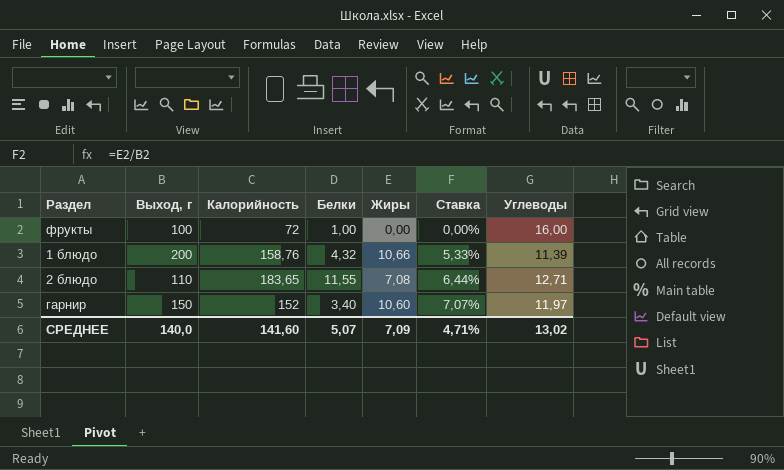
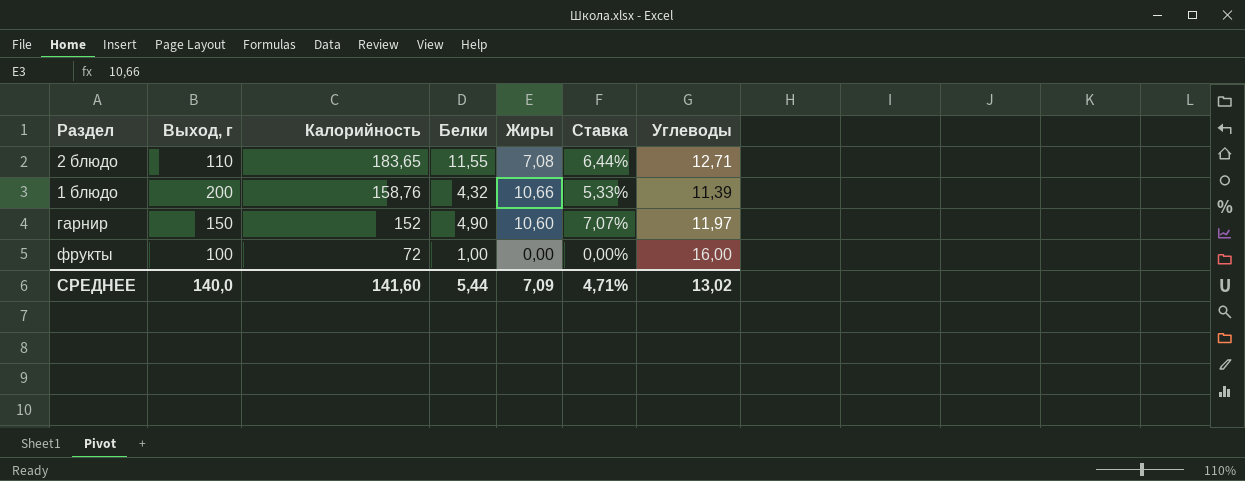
row order: Ставка ascending -> Калорийность descending
гарнир | Белки: 3,40 -> 4,90
СРЕДНЕЕ | Белки: 5,07 -> 5,44

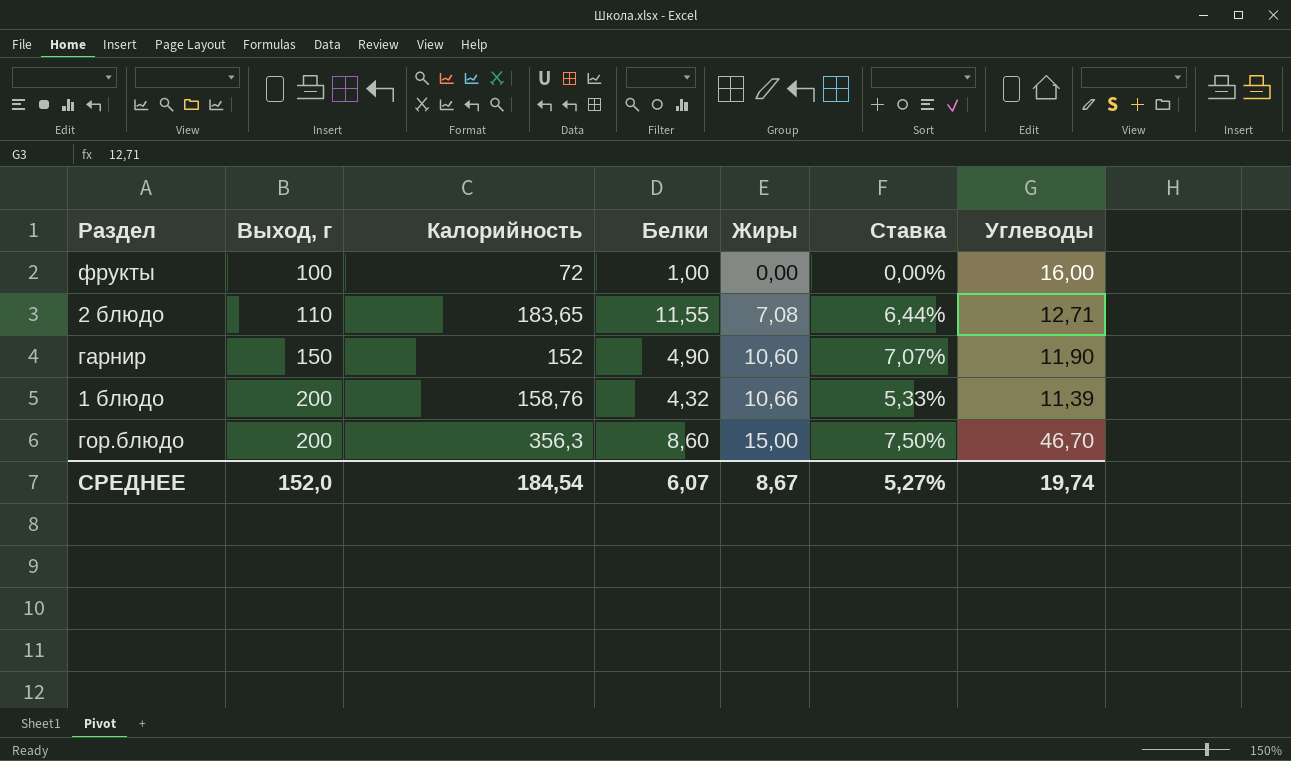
row order: Калорийность descending -> Выход, г ascending
гарнир | Углеводы: 11,97 -> 11,90
row гор.блюдо: none -> 200 | 356,3 | 8,60 | 15,00 | 7,50% | 46,70
СРЕДНЕЕ | Выход, г: 140,0 -> 152,0
СРЕДНЕЕ | Калорийность: 141,60 -> 184,54
СРЕДНЕЕ | Белки: 5,44 -> 6,07
СРЕДНЕЕ | Жиры: 7,09 -> 8,67
СРЕДНЕЕ | Ставка: 4,71% -> 5,27%
СРЕДНЕЕ | Углеводы: 13,02 -> 19,74

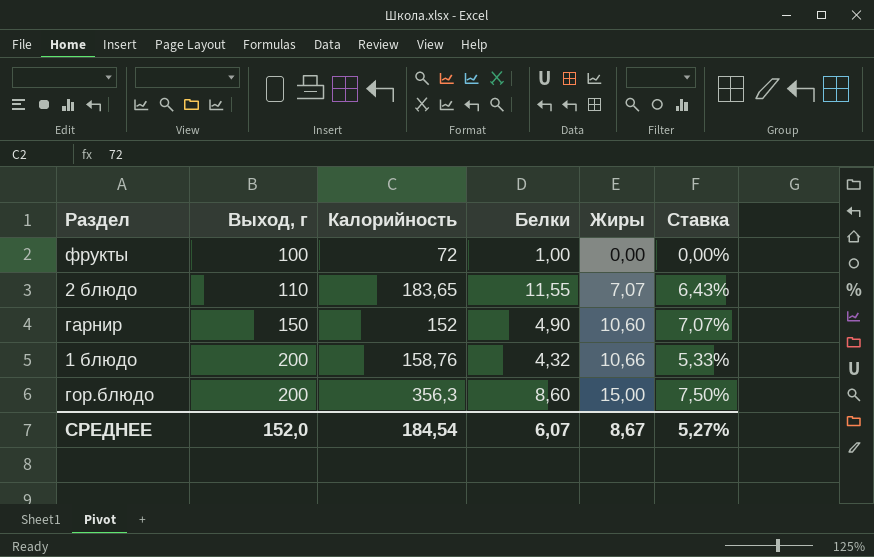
column Углеводы | position: 7 -> none
2 блюдо | Жиры: 7,08 -> 7,07
2 блюдо | Ставка: 6,44% -> 6,43%

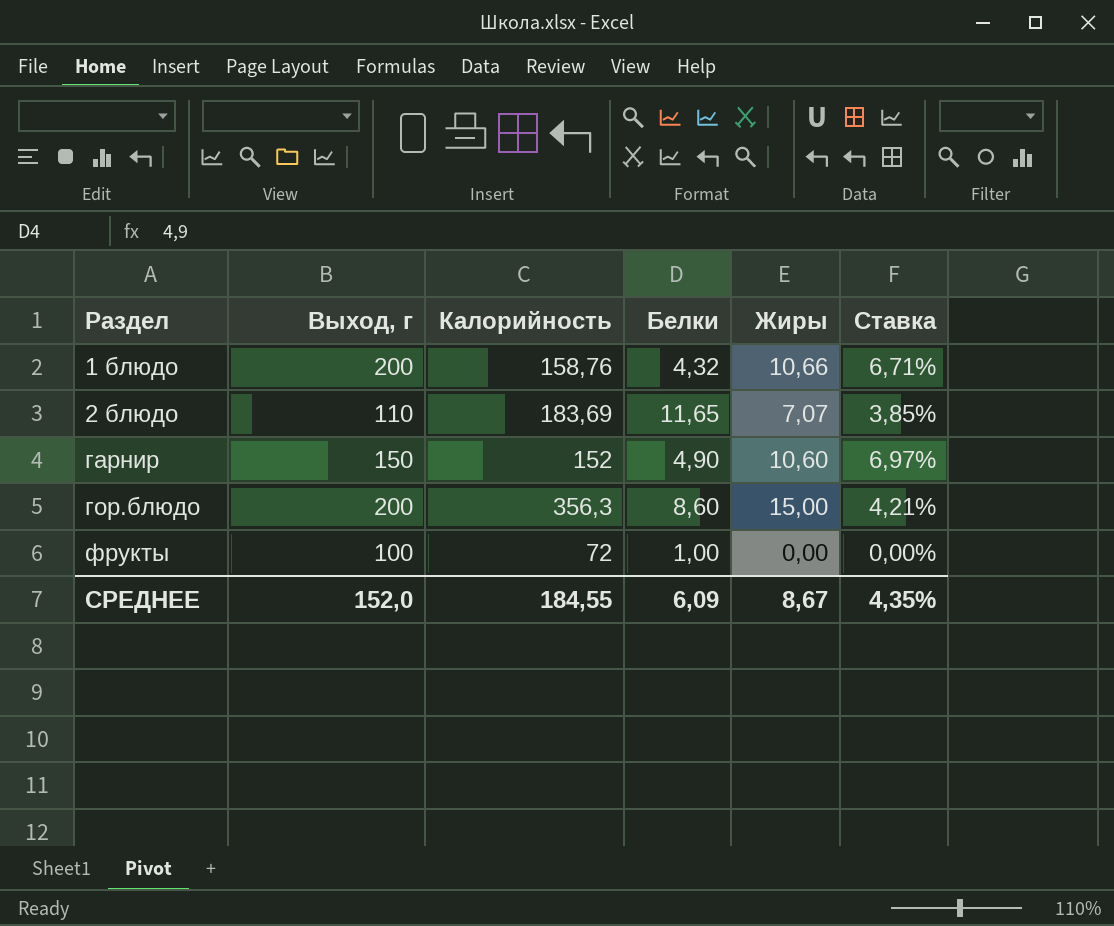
row order: Выход, г ascending -> Раздел ascending
column Ставка | formula: [Жиры] / [Выход, г] -> [Жиры] / [Калорийность]
2 блюдо | Калорийность: 183,65 -> 183,69
2 блюдо | Белки: 11,55 -> 11,65
СРЕДНЕЕ | Калорийность: 184,54 -> 184,55
СРЕДНЕЕ | Белки: 6,07 -> 6,09
СРЕДНЕЕ | Ставка: 5,27% -> 4,35%

